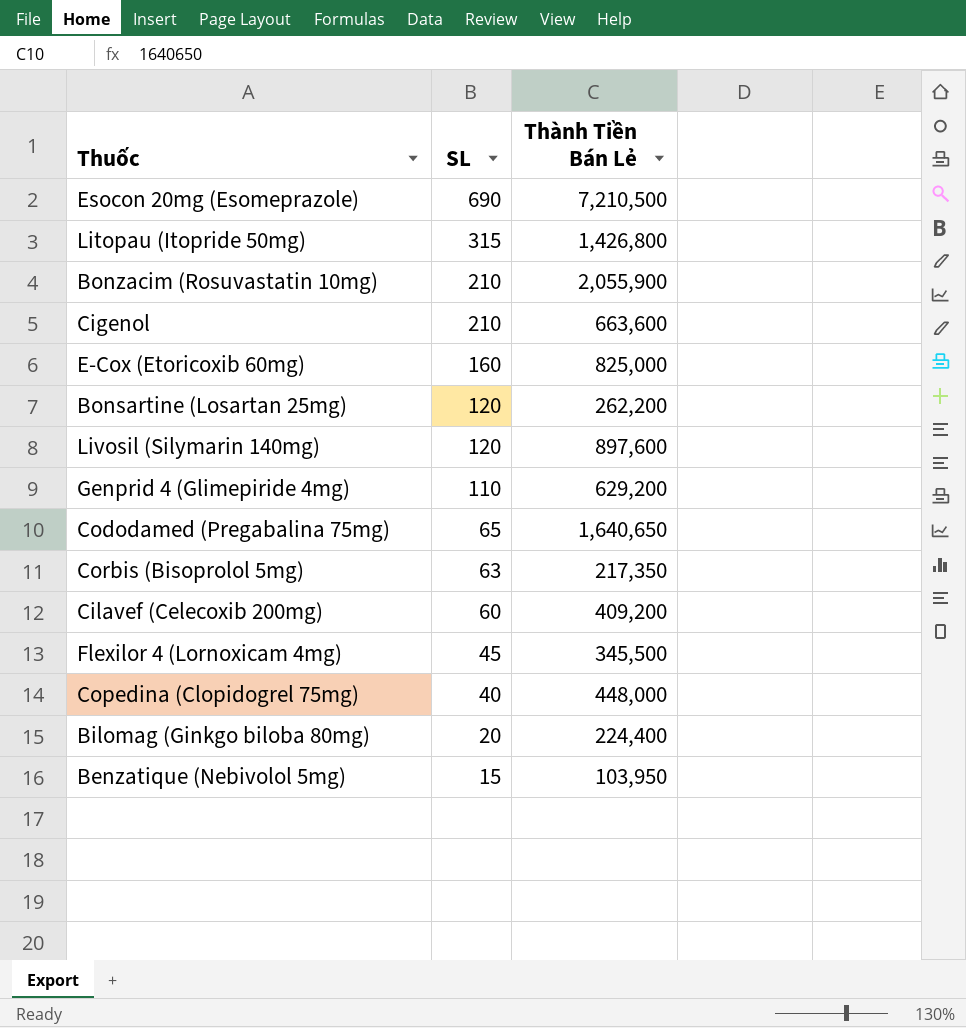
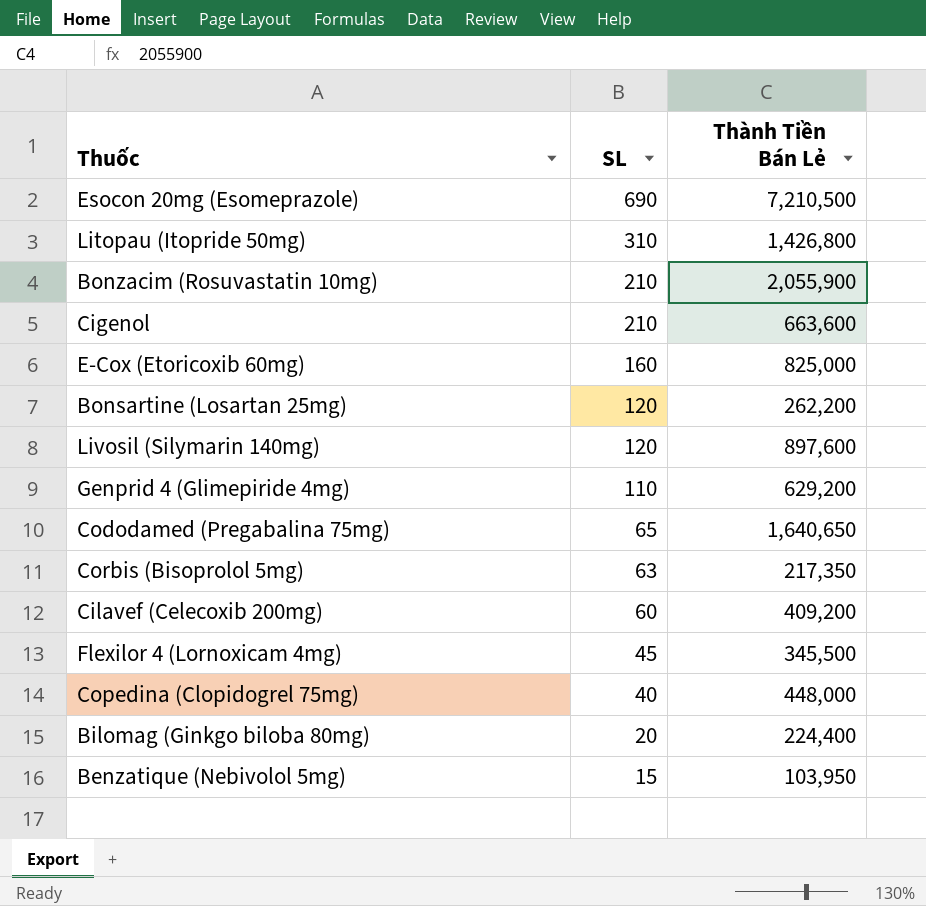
Litopau (Itopride 50mg) | SL: 315 -> 310

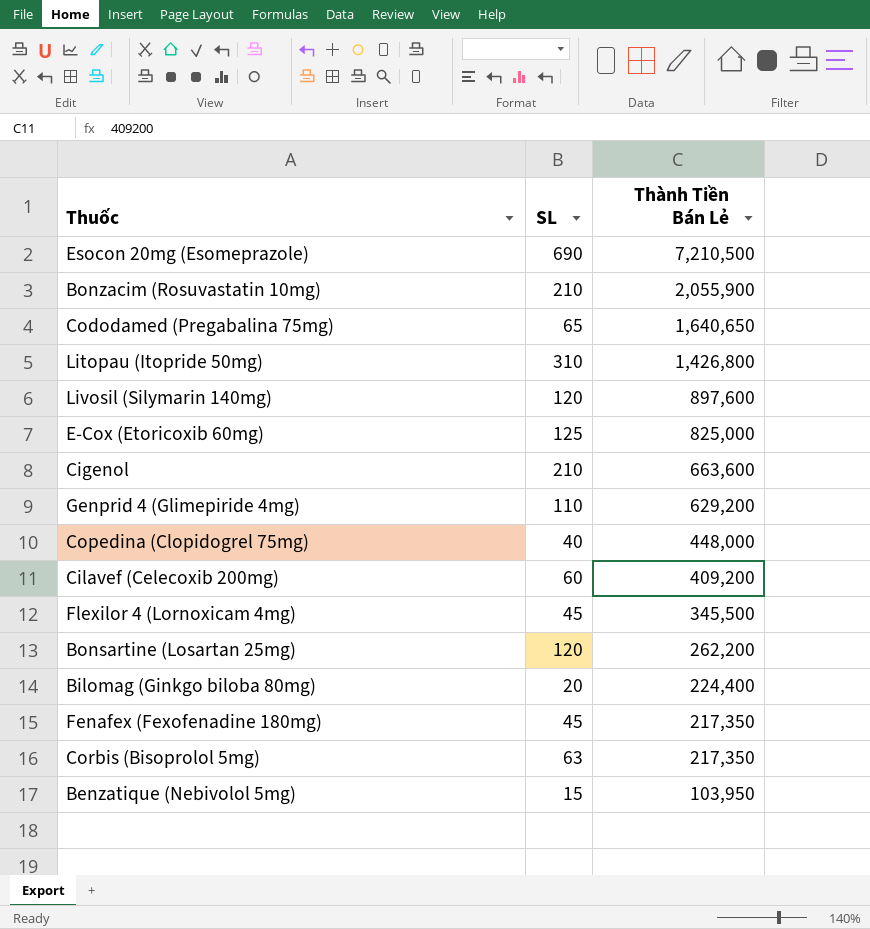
row order: SL descending -> Thành Tiền Bán Lẻ descending
E-Cox (Etoricoxib 60mg) | SL: 160 -> 125
row Fenafex (Fexofenadine 180mg): none -> 45 | 217,350

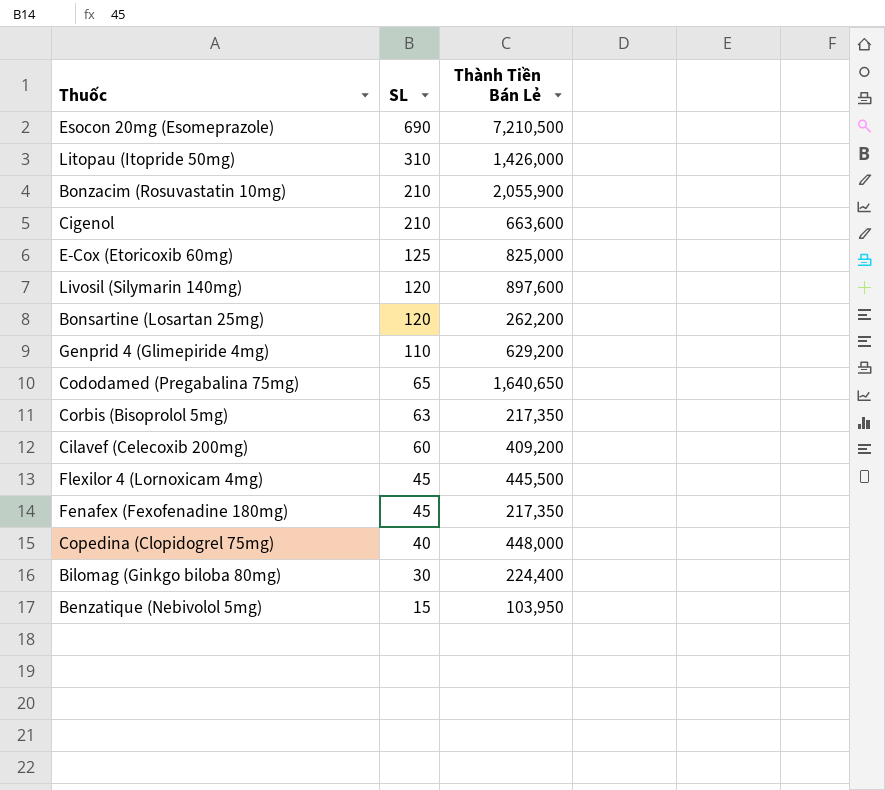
row order: Thành Tiền Bán Lẻ descending -> SL descending
Litopau (Itopride 50mg) | Thành Tiền Bán Lẻ: 1,426,800 -> 1,426,000
Flexilor 4 (Lornoxicam 4mg) | Thành Tiền Bán Lẻ: 345,500 -> 445,500
Bilomag (Ginkgo biloba 80mg) | SL: 20 -> 30

